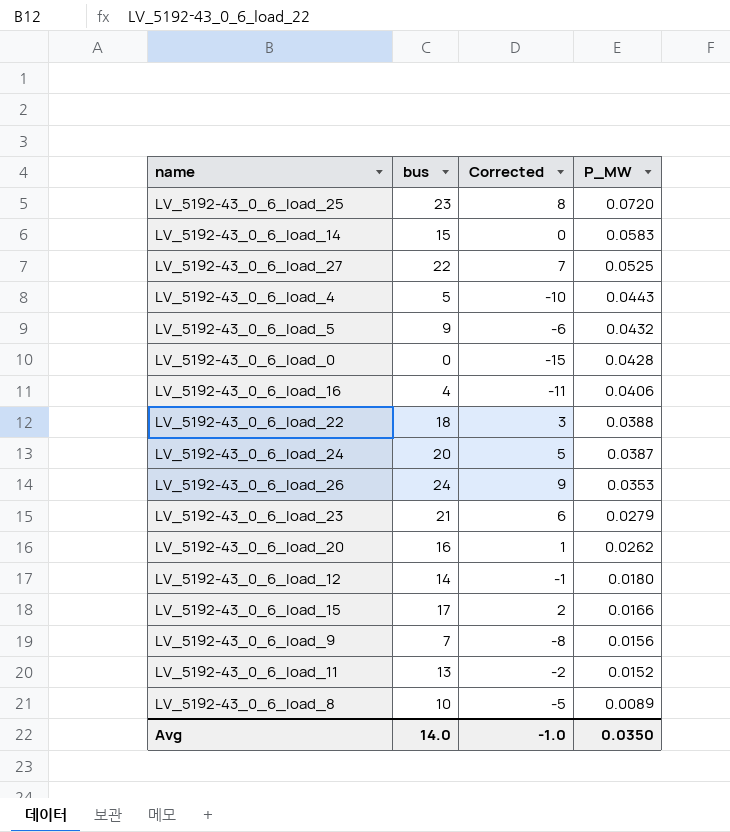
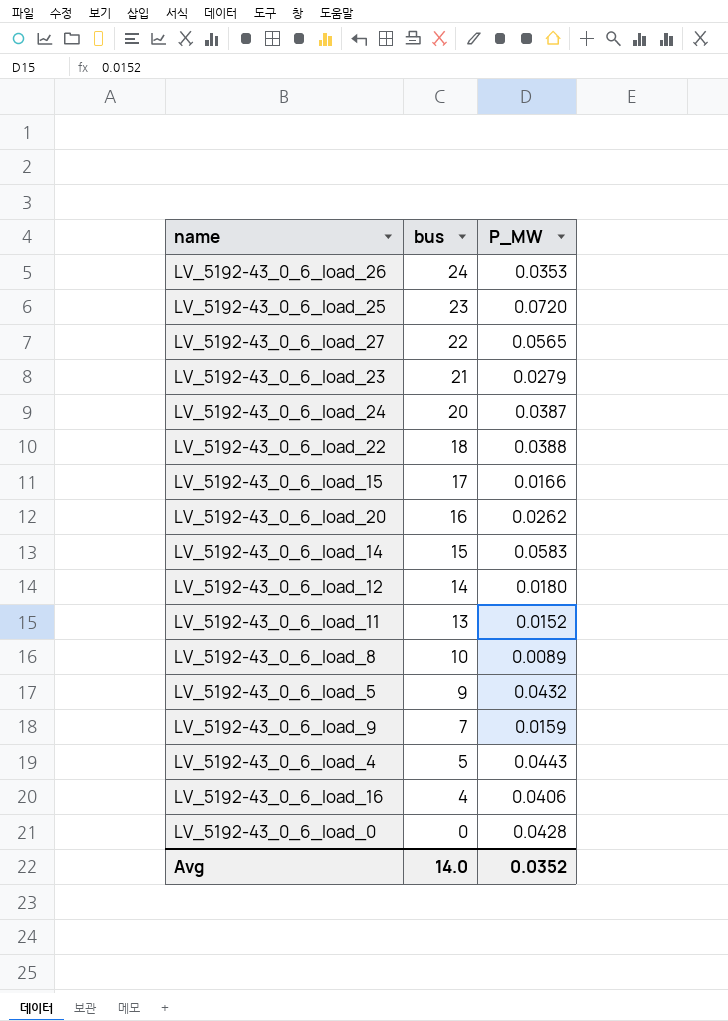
row order: P_MW descending -> bus descending
column Corrected | formula: [bus] - 15 -> none
LV_5192-43_0_6_load_27 | P_MW: 0.0525 -> 0.0565
LV_5192-43_0_6_load_9 | P_MW: 0.0156 -> 0.0159
Avg | P_MW: 0.0350 -> 0.0352

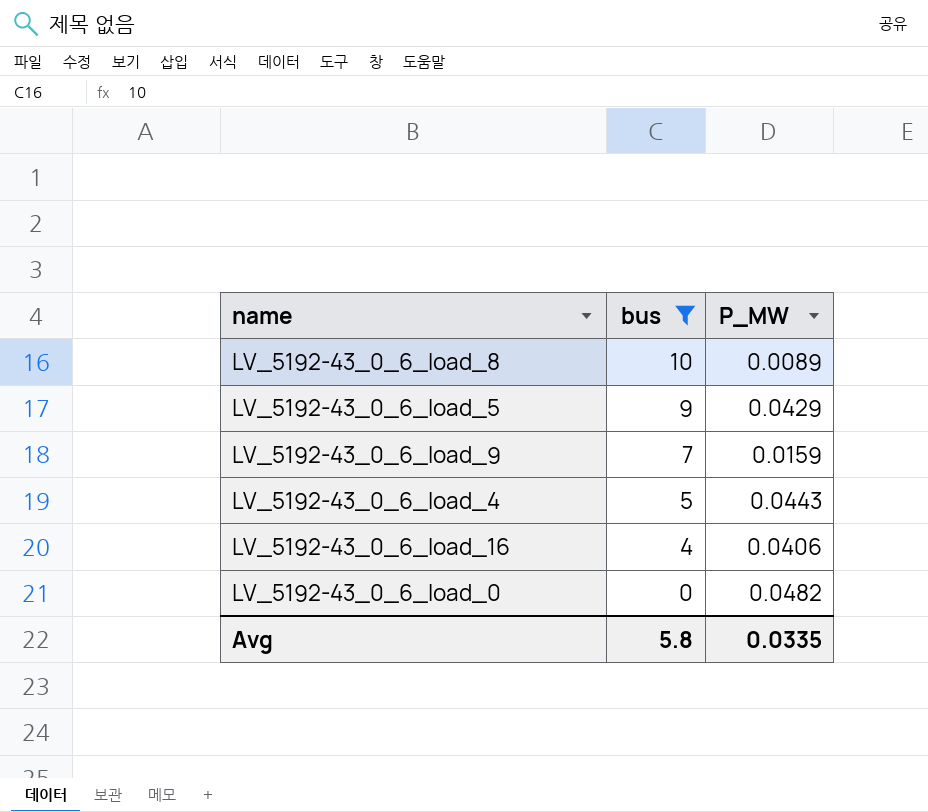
filter: none -> bus <= 10
LV_5192-43_0_6_load_5 | P_MW: 0.0432 -> 0.0429
LV_5192-43_0_6_load_0 | P_MW: 0.0428 -> 0.0482
Avg | bus: 14.0 -> 5.8
Avg | P_MW: 0.0352 -> 0.0335

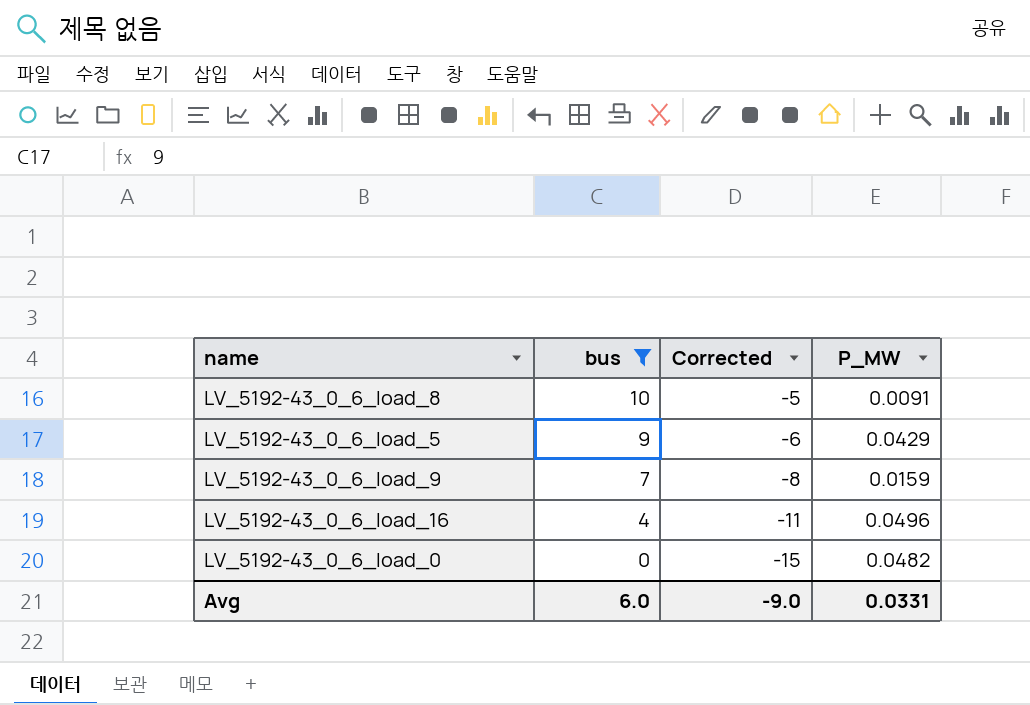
column Corrected | formula: none -> [bus] - 15
row LV_5192-43_0_6_load_4: 5 | 0.0443 -> none
LV_5192-43_0_6_load_8 | P_MW: 0.0089 -> 0.0091
LV_5192-43_0_6_load_16 | P_MW: 0.0406 -> 0.0496
Avg | bus: 5.8 -> 6.0
Avg | P_MW: 0.0335 -> 0.0331

